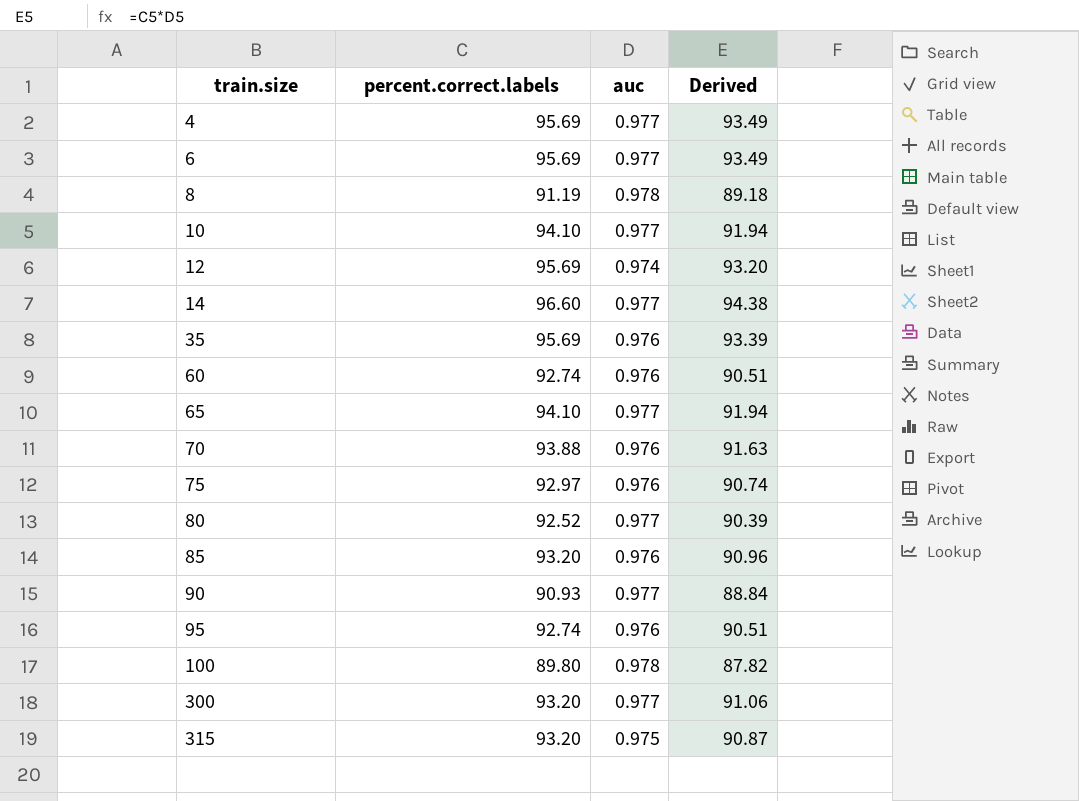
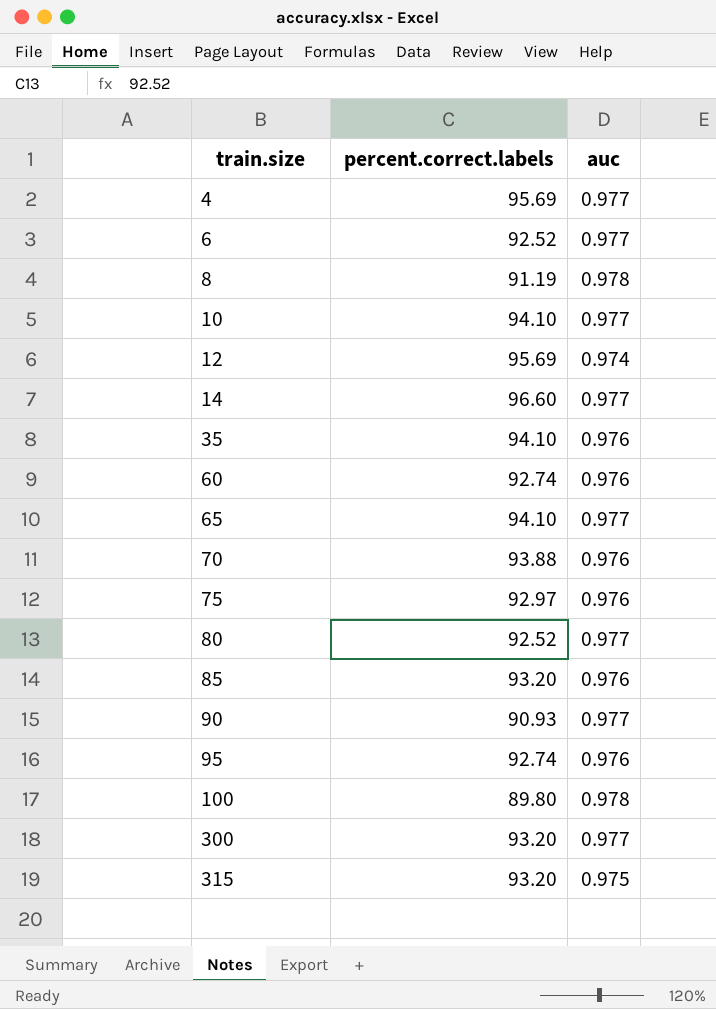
column Derived | formula: [percent.correct.labels] * [auc] -> none
6 | percent.correct.labels: 95.69 -> 92.52
35 | percent.correct.labels: 95.69 -> 94.10

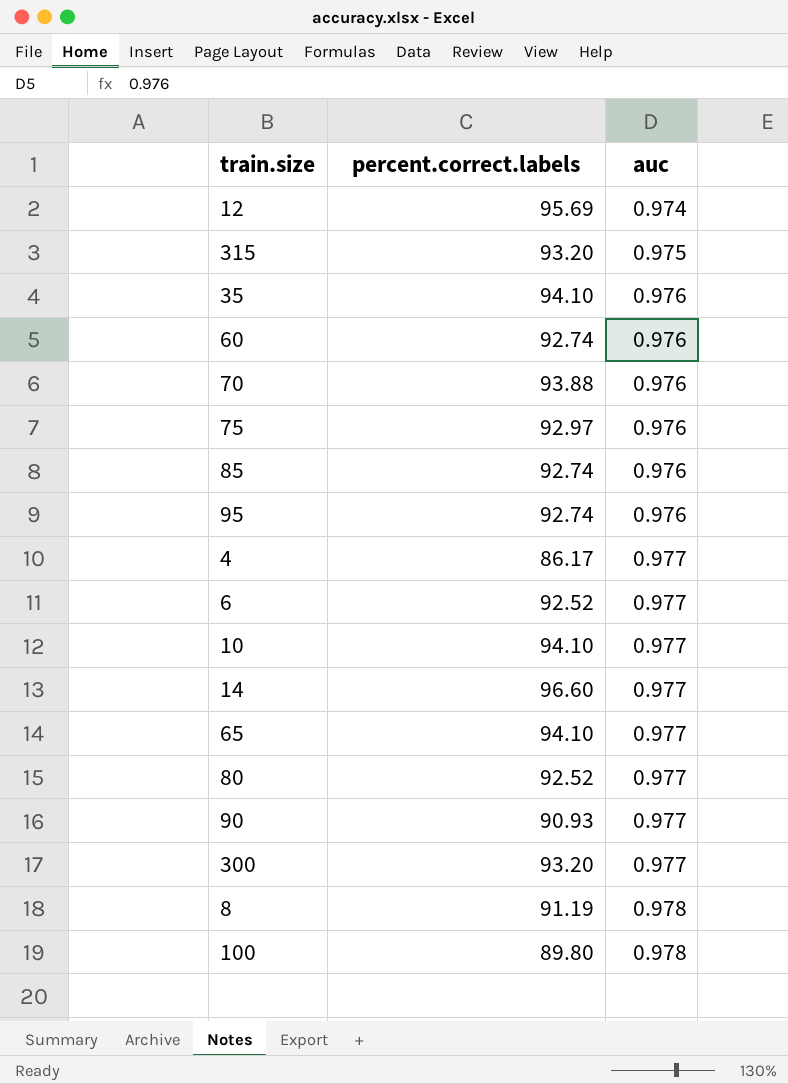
row order: train.size ascending -> auc ascending
85 | percent.correct.labels: 93.20 -> 92.74
4 | percent.correct.labels: 95.69 -> 86.17

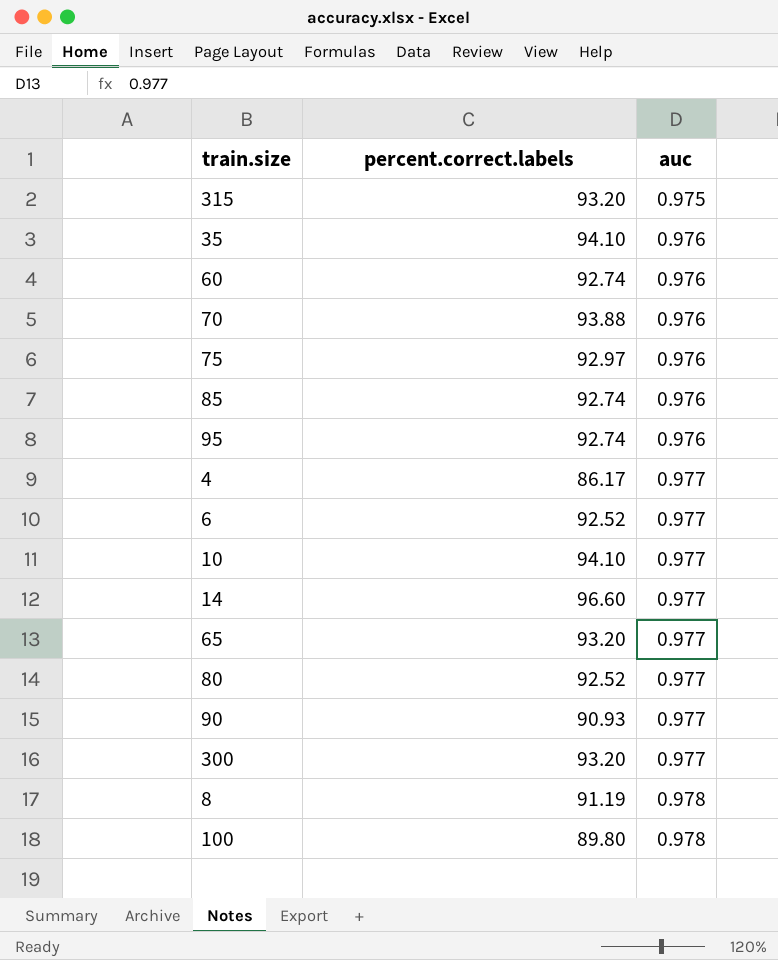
row 12: 95.69 | 0.974 -> none
65 | percent.correct.labels: 94.10 -> 93.20

